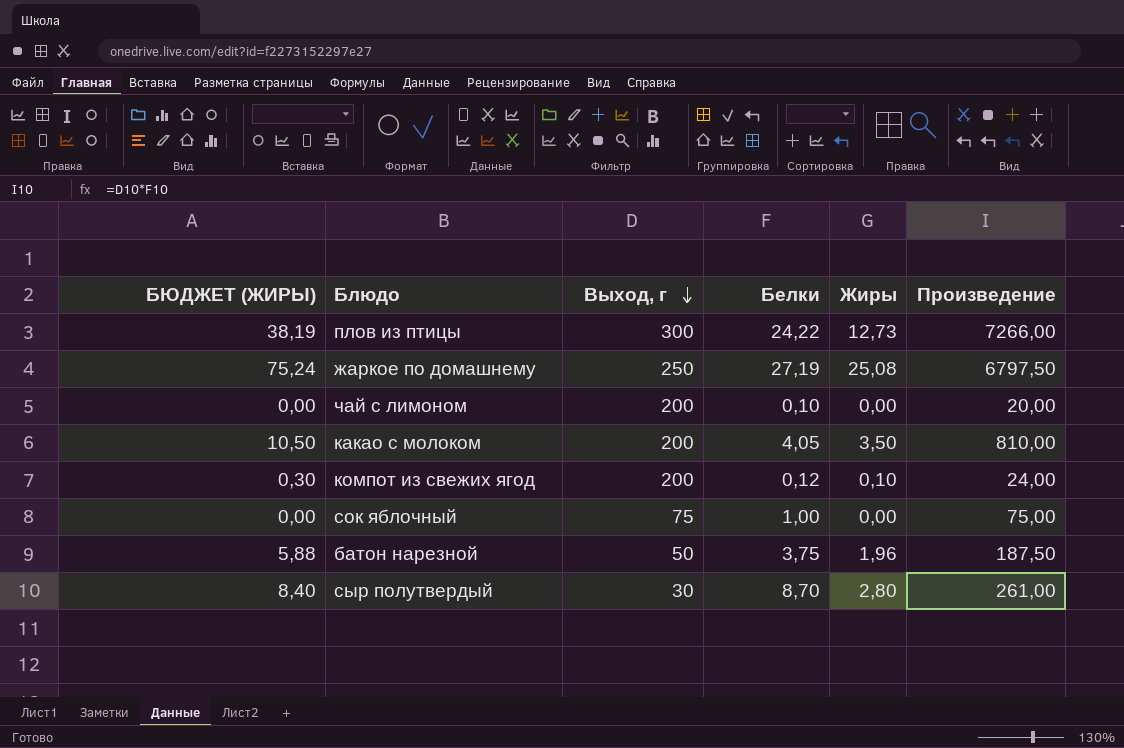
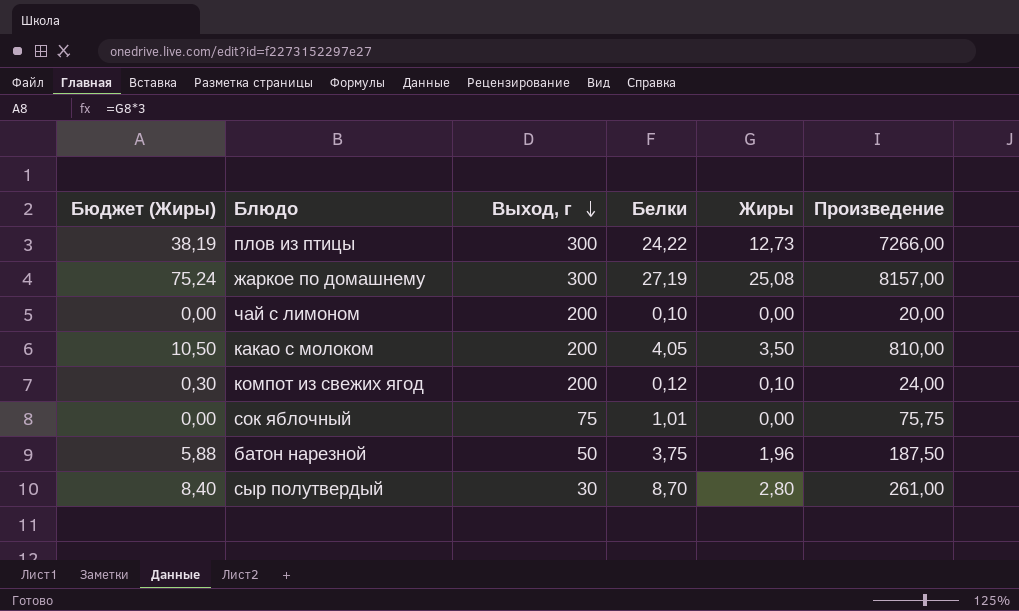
column name: БЮДЖЕТ (ЖИРЫ) -> Бюджет (Жиры)
жаркое по домашнему | Выход, г: 250 -> 300
жаркое по домашнему | Произведение: 6797,50 -> 8157,00
сок яблочный | Белки: 1,00 -> 1,01
сок яблочный | Произведение: 75,00 -> 75,75

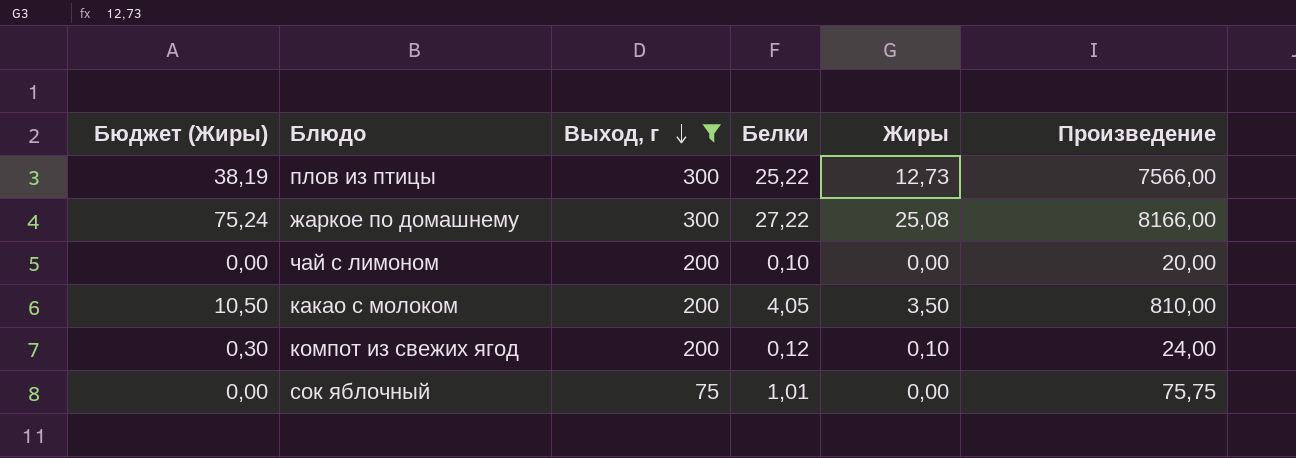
filter: none -> Выход, г >= 75
плов из птицы | Белки: 24,22 -> 25,22
плов из птицы | Произведение: 7266,00 -> 7566,00
жаркое по домашнему | Белки: 27,19 -> 27,22
жаркое по домашнему | Произведение: 8157,00 -> 8166,00

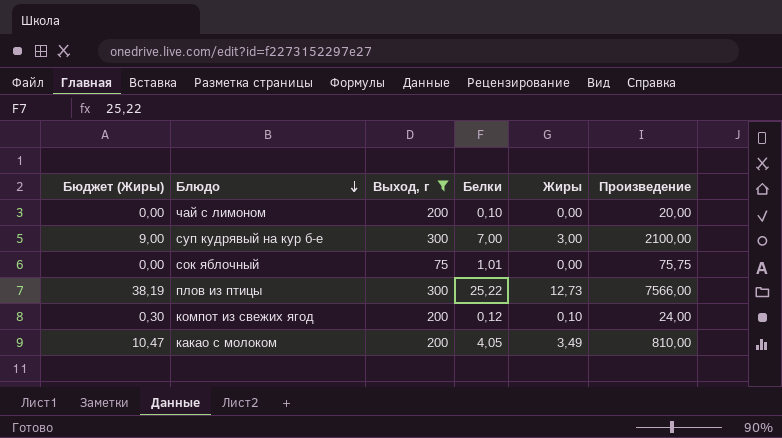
row order: Выход, г descending -> Блюдо descending
row жаркое по домашнему: 75,24 | 300 | 27,22 | 25,08 | 8166,00 -> none
row суп кудрявый на кур б-е: none -> 9,00 | 300 | 7,00 | 3,00 | 2100,00
какао с молоком | Бюджет (Жиры): 10,50 -> 10,47
какао с молоком | Жиры: 3,50 -> 3,49

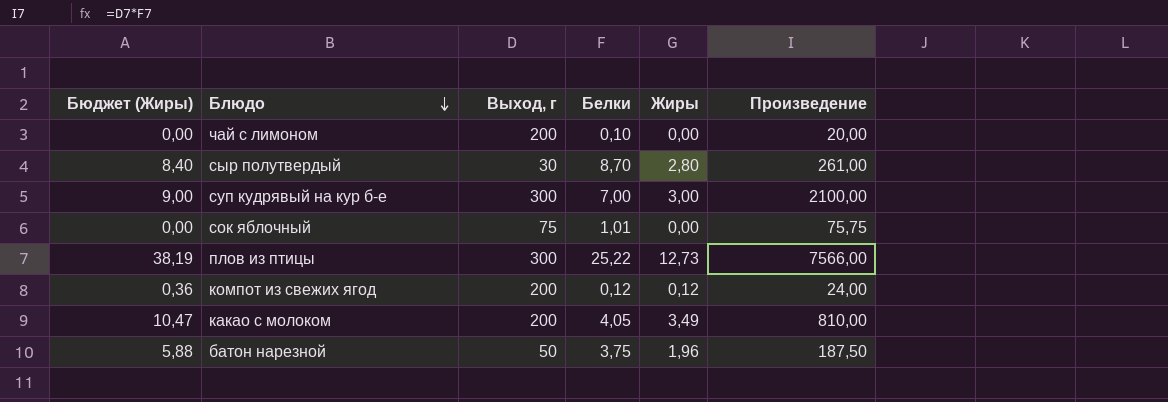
filter: Выход, г >= 75 -> none
компот из свежих ягод | Бюджет (Жиры): 0,30 -> 0,36
компот из свежих ягод | Жиры: 0,10 -> 0,12

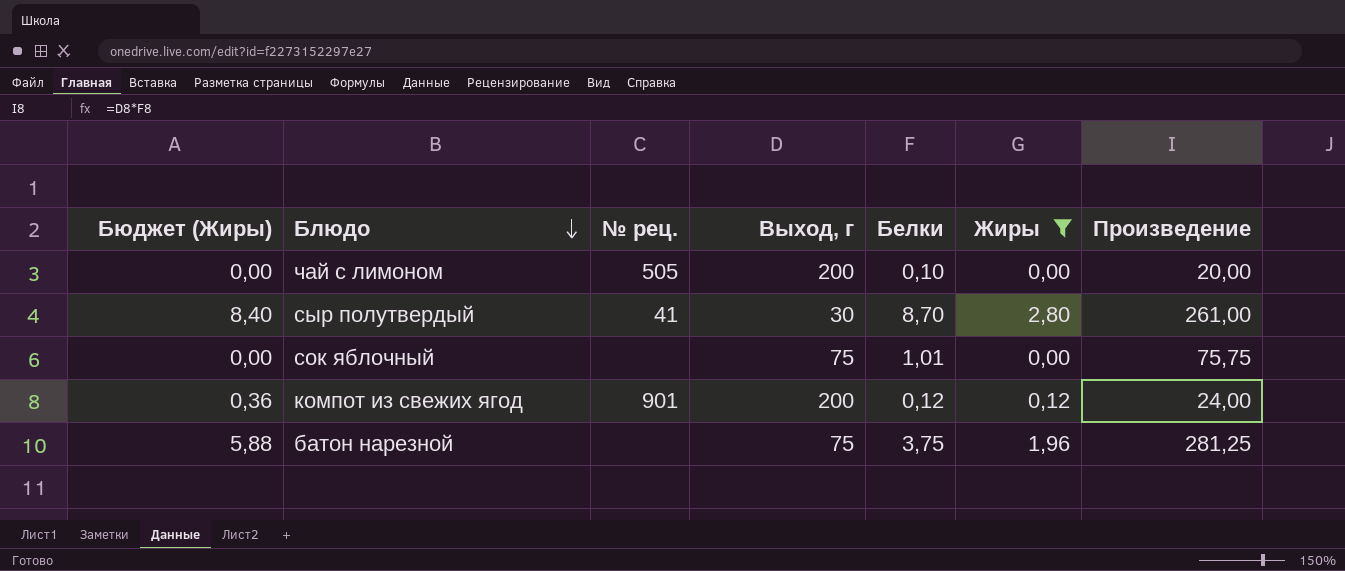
filter: none -> Жиры <= 2,80
column № рец. | position: none -> 3
батон нарезной | Выход, г: 50 -> 75
батон нарезной | Произведение: 187,50 -> 281,25

